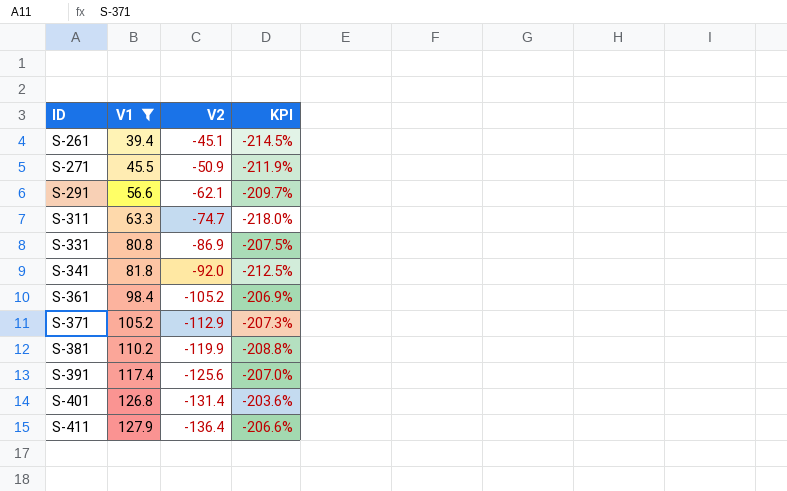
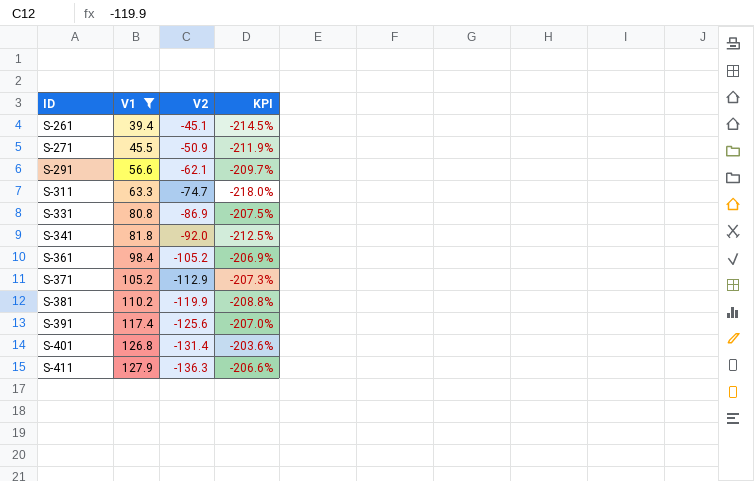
S-411 | V2: -136.4 -> -136.3

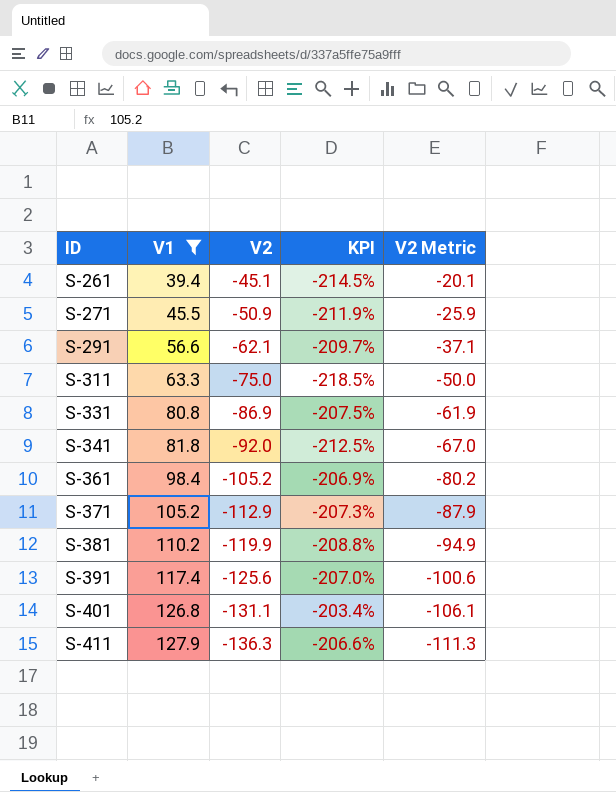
column V2 Metric | formula: none -> [V2] + 25
S-311 | V2: -74.7 -> -75.0
S-311 | KPI: -218.0% -> -218.5%
S-401 | V2: -131.4 -> -131.1
S-401 | KPI: -203.6% -> -203.4%

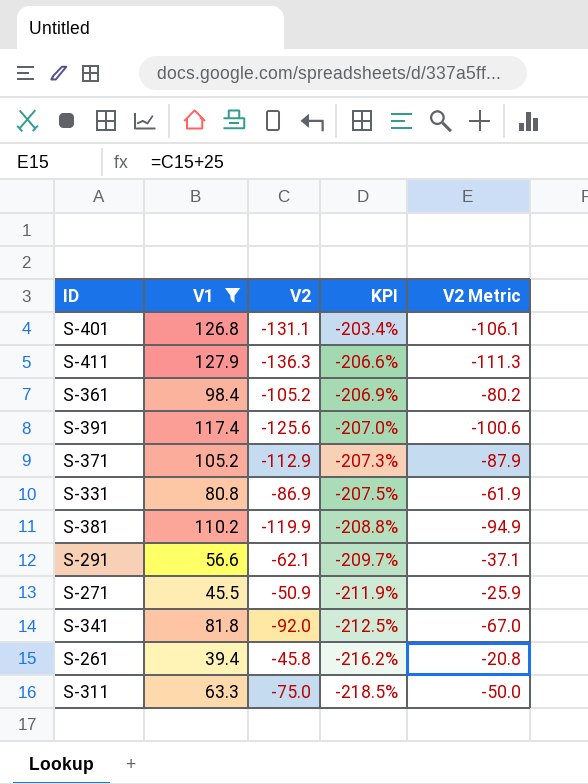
row order: ID ascending -> KPI descending
S-261 | V2: -45.1 -> -45.8
S-261 | KPI: -214.5% -> -216.2%
S-261 | V2 Metric: -20.1 -> -20.8

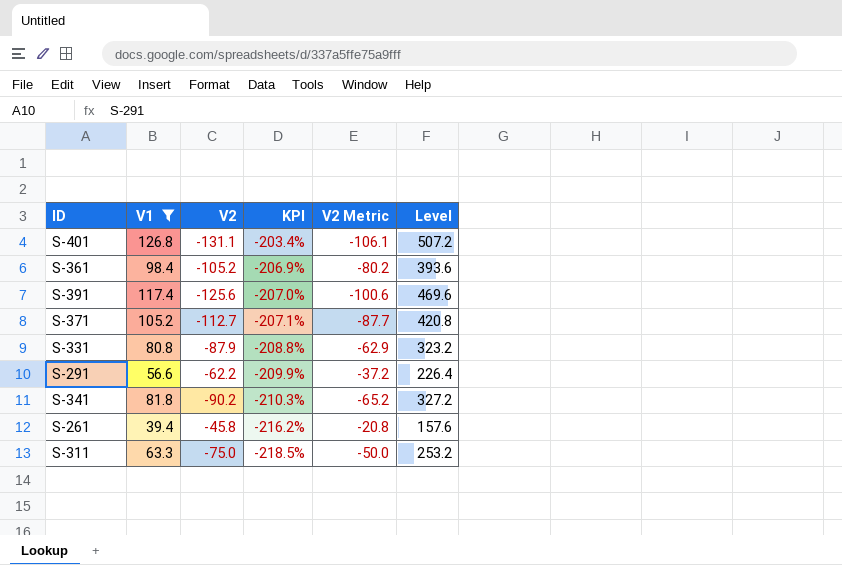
column Level | formula: none -> [V1] * 4
row S-411: 127.9 | -136.3 | -206.6% | -111.3 -> none
row S-381: 110.2 | -119.9 | -208.8% | -94.9 -> none
row S-271: 45.5 | -50.9 | -211.9% | -25.9 -> none
S-371 | V2: -112.9 -> -112.7
S-371 | KPI: -207.3% -> -207.1%
S-371 | V2 Metric: -87.9 -> -87.7
S-331 | V2: -86.9 -> -87.9
S-331 | KPI: -207.5% -> -208.8%
S-331 | V2 Metric: -61.9 -> -62.9
S-291 | V2: -62.1 -> -62.2
S-291 | KPI: -209.7% -> -209.9%
S-291 | V2 Metric: -37.1 -> -37.2
S-341 | V2: -92.0 -> -90.2
S-341 | KPI: -212.5% -> -210.3%
S-341 | V2 Metric: -67.0 -> -65.2

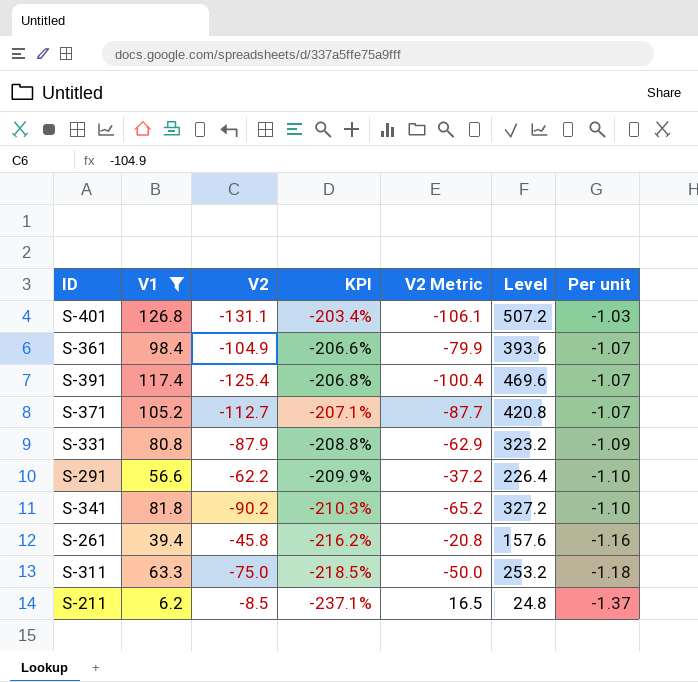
column Per unit | formula: none -> [V2] / [V1]
S-361 | V2: -105.2 -> -104.9
S-361 | KPI: -206.9% -> -206.6%
S-361 | V2 Metric: -80.2 -> -79.9
S-391 | V2: -125.6 -> -125.4
S-391 | KPI: -207.0% -> -206.8%
S-391 | V2 Metric: -100.6 -> -100.4
row S-211: none -> 6.2 | -8.5 | -237.1% | 16.5 | 24.8 | -1.37

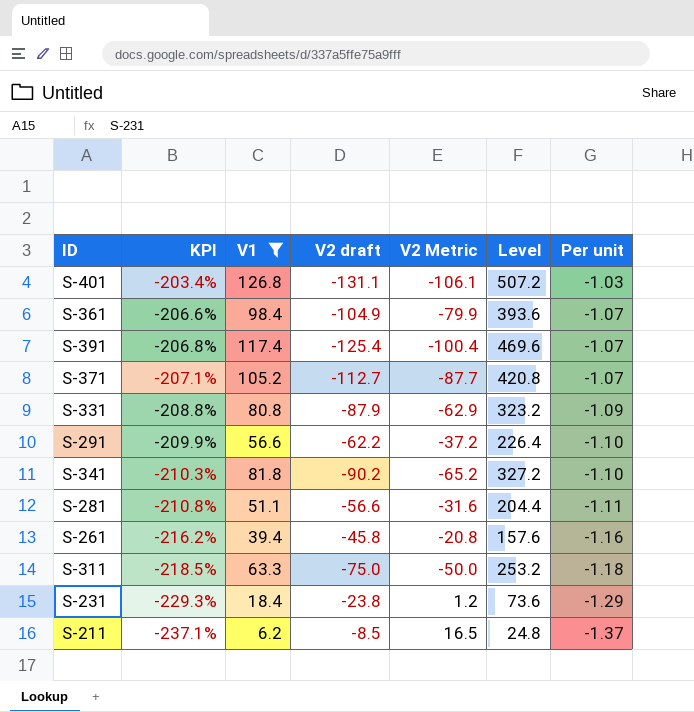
column KPI | position: 4 -> 2
column name: V2 -> V2 draft
row S-281: none -> -210.8% | 51.1 | -56.6 | -31.6 | 204.4 | -1.11
row S-231: none -> -229.3% | 18.4 | -23.8 | 1.2 | 73.6 | -1.29

